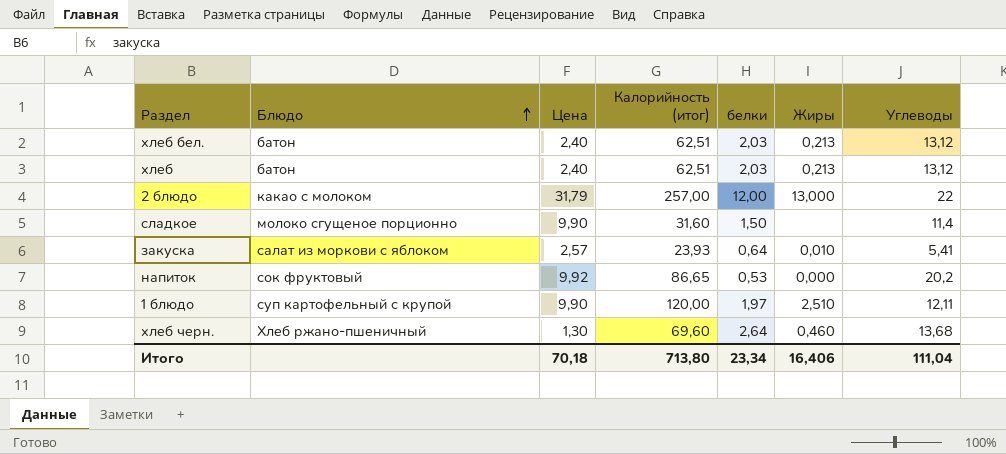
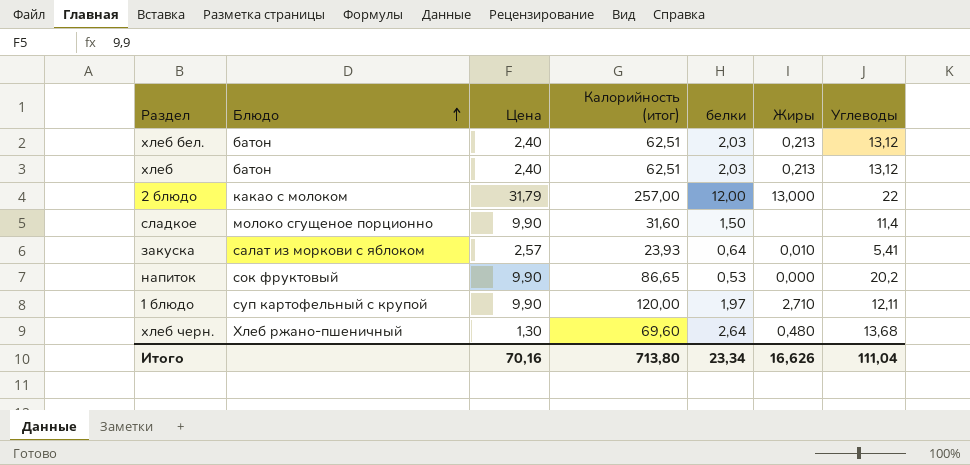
напиток | Цена: 9,92 -> 9,90
1 блюдо | Жиры: 2,510 -> 2,710
хлеб черн. | Жиры: 0,460 -> 0,480
Итого | Цена: 70,18 -> 70,16
Итого | Жиры: 16,406 -> 16,626

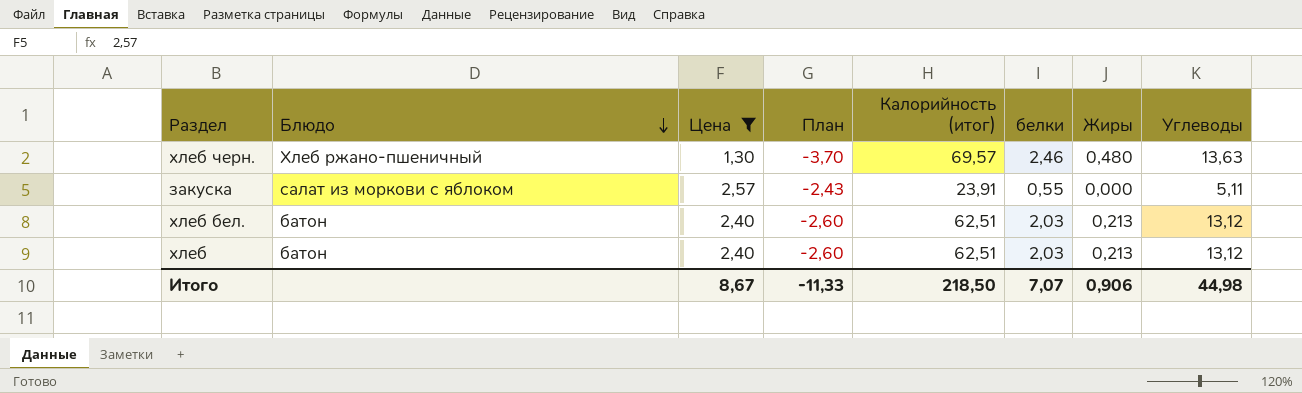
filter: none -> Цена <= 2,57
row order: Блюдо ascending -> Блюдо descending
column План | formula: none -> [Цена] - 5
хлеб черн. | Калорийность (итог): 69,60 -> 69,57
хлеб черн. | белки: 2,64 -> 2,46
хлеб черн. | Углеводы: 13,68 -> 13,63
закуска | Калорийность (итог): 23,93 -> 23,91
закуска | белки: 0,64 -> 0,55
закуска | Жиры: 0,010 -> 0,000
закуска | Углеводы: 5,41 -> 5,11
Итого | Цена: 70,16 -> 8,67
Итого | Калорийность (итог): 713,80 -> 218,50
Итого | белки: 23,34 -> 7,07
Итого | Жиры: 16,626 -> 0,906
Итого | Углеводы: 111,04 -> 44,98

